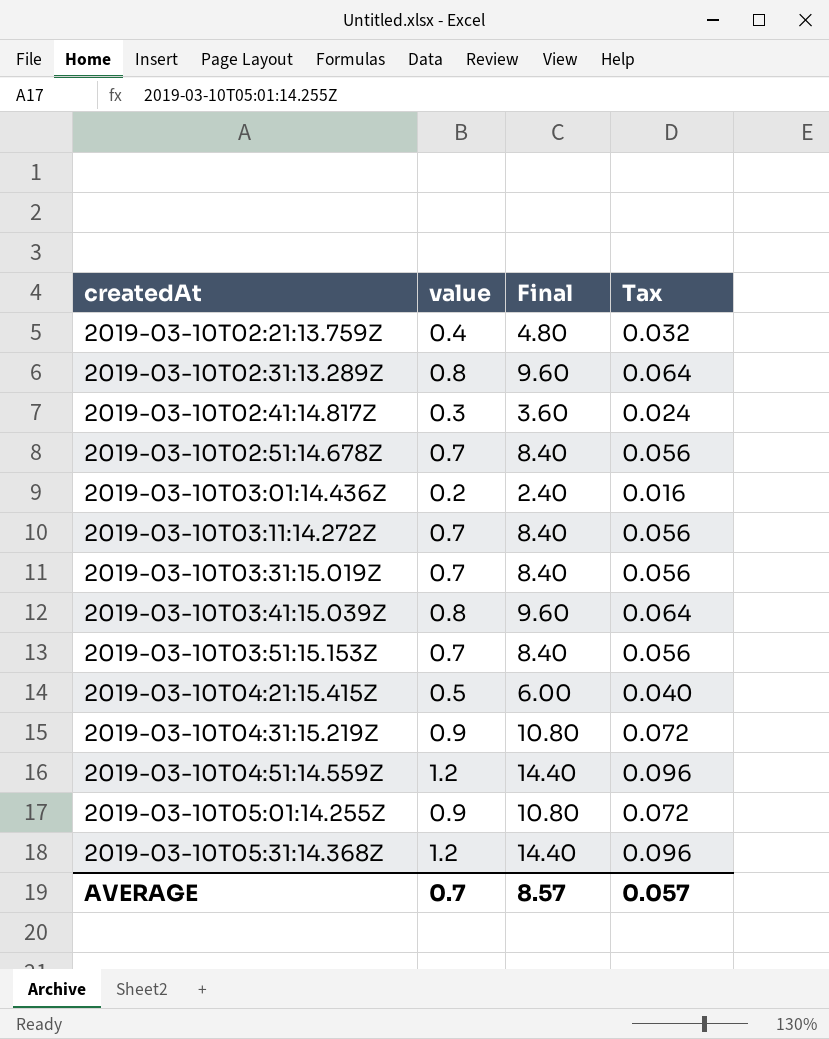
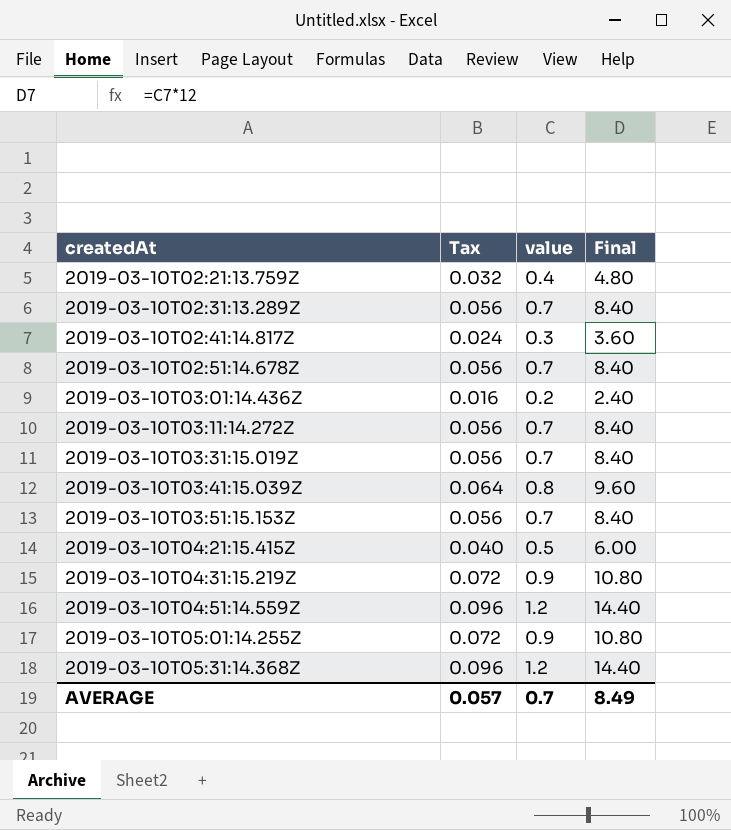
column Tax | position: 4 -> 2
2019-03-10T02:31:13.289Z | Tax: 0.064 -> 0.056
2019-03-10T02:31:13.289Z | value: 0.8 -> 0.7
2019-03-10T02:31:13.289Z | Final: 9.60 -> 8.40
AVERAGE | Final: 8.57 -> 8.49

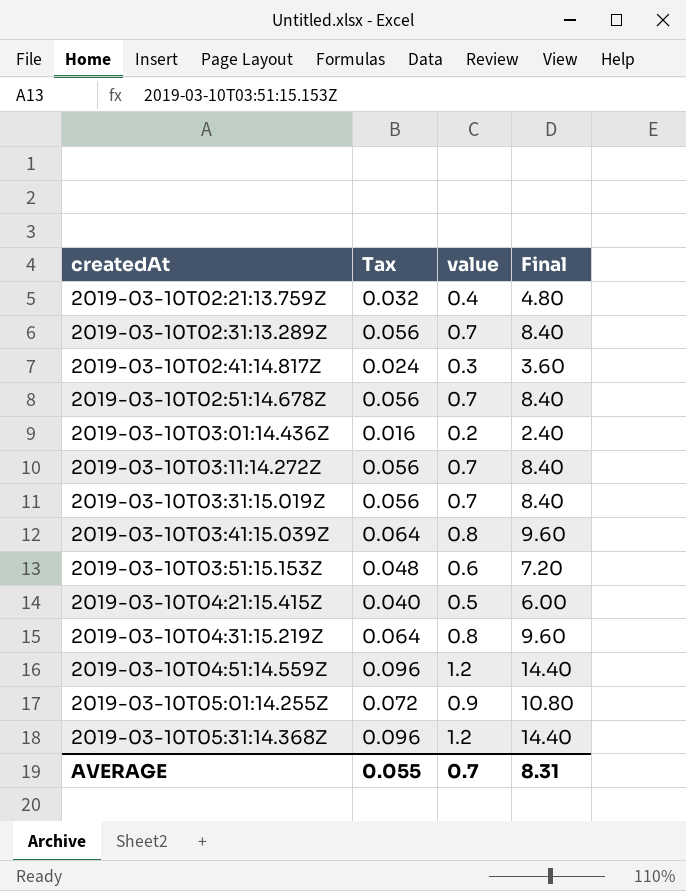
2019-03-10T03:51:15.153Z | Tax: 0.056 -> 0.048
2019-03-10T03:51:15.153Z | value: 0.7 -> 0.6
2019-03-10T03:51:15.153Z | Final: 8.40 -> 7.20
2019-03-10T04:31:15.219Z | Tax: 0.072 -> 0.064
2019-03-10T04:31:15.219Z | value: 0.9 -> 0.8
2019-03-10T04:31:15.219Z | Final: 10.80 -> 9.60
AVERAGE | Tax: 0.057 -> 0.055
AVERAGE | Final: 8.49 -> 8.31

